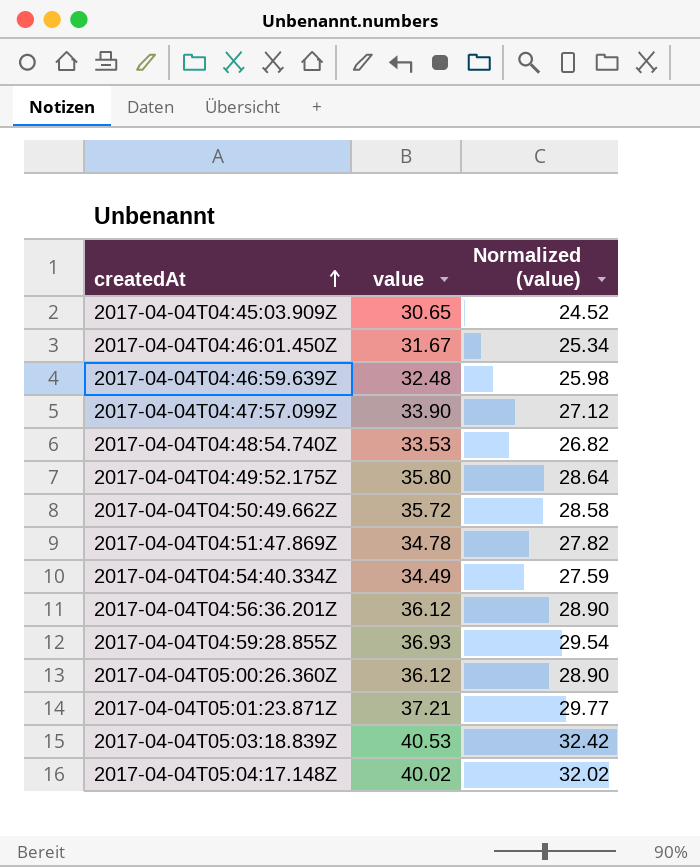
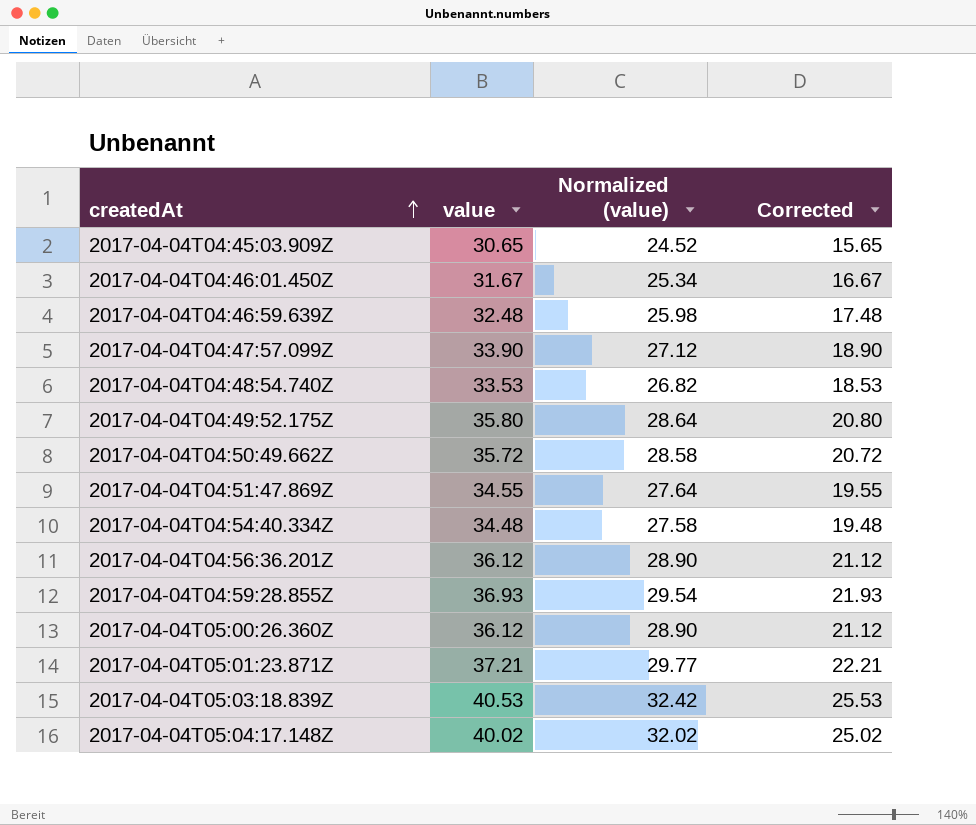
column Corrected | formula: none -> [value] - 15
2017-04-04T04:51:47.869Z | value: 34.78 -> 34.55
2017-04-04T04:51:47.869Z | Normalized (value): 27.82 -> 27.64
2017-04-04T04:54:40.334Z | value: 34.49 -> 34.48
2017-04-04T04:54:40.334Z | Normalized (value): 27.59 -> 27.58

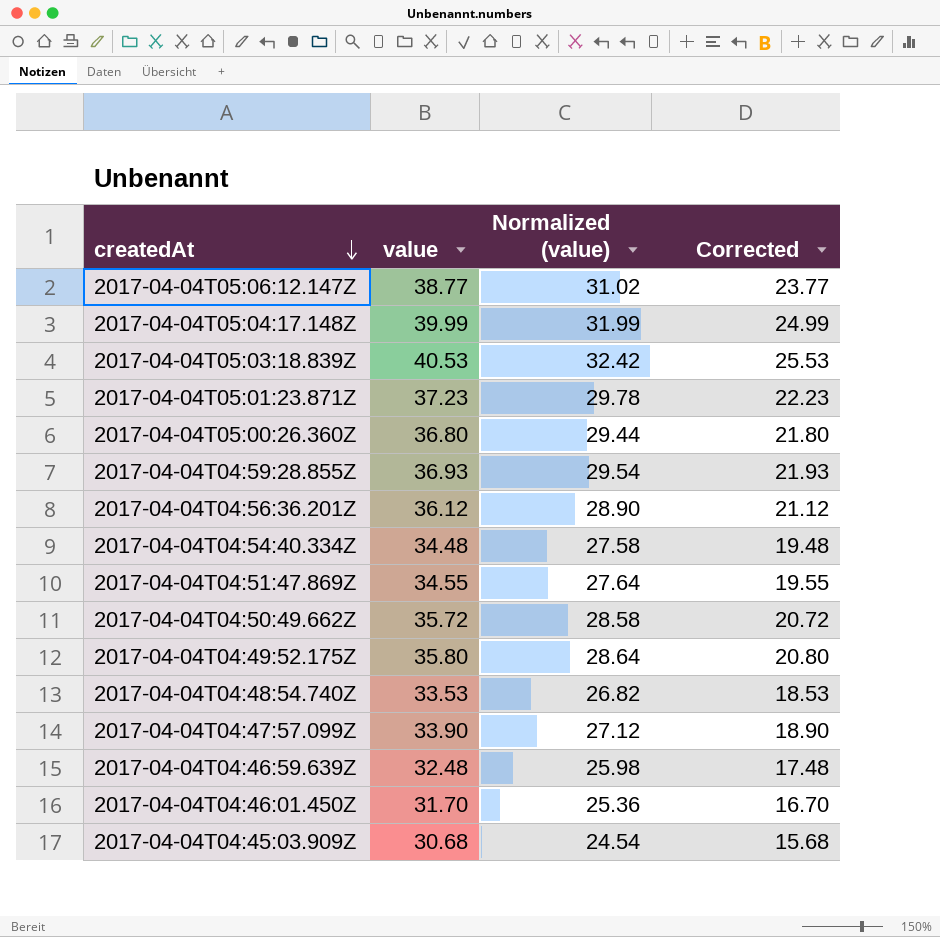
row order: createdAt ascending -> createdAt descending
row 2017-04-04T05:06:12.147Z: none -> 38.77 | 31.02 | 23.77
2017-04-04T05:04:17.148Z | value: 40.02 -> 39.99
2017-04-04T05:04:17.148Z | Normalized (value): 32.02 -> 31.99
2017-04-04T05:04:17.148Z | Corrected: 25.02 -> 24.99
2017-04-04T05:01:23.871Z | value: 37.21 -> 37.23
2017-04-04T05:01:23.871Z | Normalized (value): 29.77 -> 29.78
2017-04-04T05:01:23.871Z | Corrected: 22.21 -> 22.23
2017-04-04T05:00:26.360Z | value: 36.12 -> 36.80
2017-04-04T05:00:26.360Z | Normalized (value): 28.90 -> 29.44
2017-04-04T05:00:26.360Z | Corrected: 21.12 -> 21.80
2017-04-04T04:46:01.450Z | value: 31.67 -> 31.70
2017-04-04T04:46:01.450Z | Normalized (value): 25.34 -> 25.36
2017-04-04T04:46:01.450Z | Corrected: 16.67 -> 16.70
2017-04-04T04:45:03.909Z | value: 30.65 -> 30.68
2017-04-04T04:45:03.909Z | Normalized (value): 24.52 -> 24.54
2017-04-04T04:45:03.909Z | Corrected: 15.65 -> 15.68

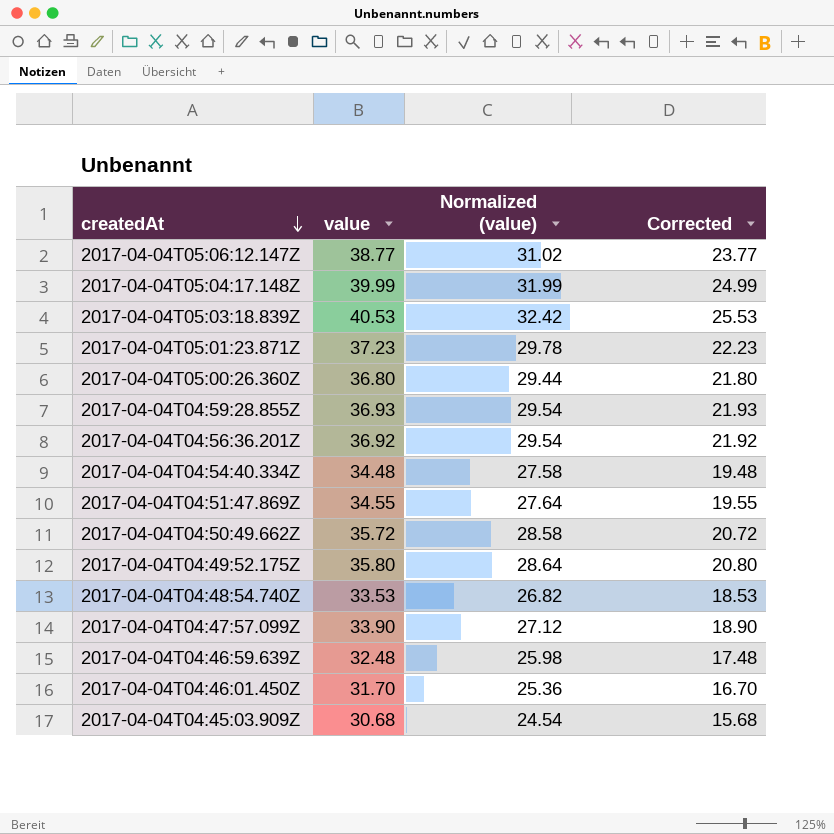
2017-04-04T04:56:36.201Z | value: 36.12 -> 36.92
2017-04-04T04:56:36.201Z | Normalized (value): 28.90 -> 29.54
2017-04-04T04:56:36.201Z | Corrected: 21.12 -> 21.92

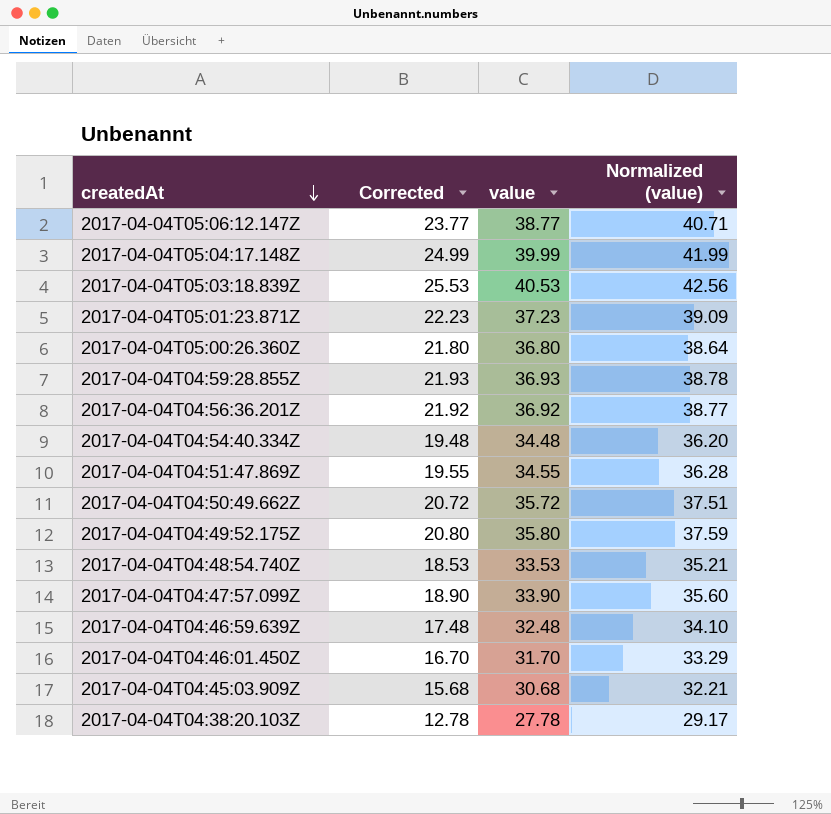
column Corrected | position: 4 -> 2
column Normalized (value) | formula: [value] * 0.8 -> [value] * 1.05
row 2017-04-04T04:38:20.103Z: none -> 12.78 | 27.78 | 29.17

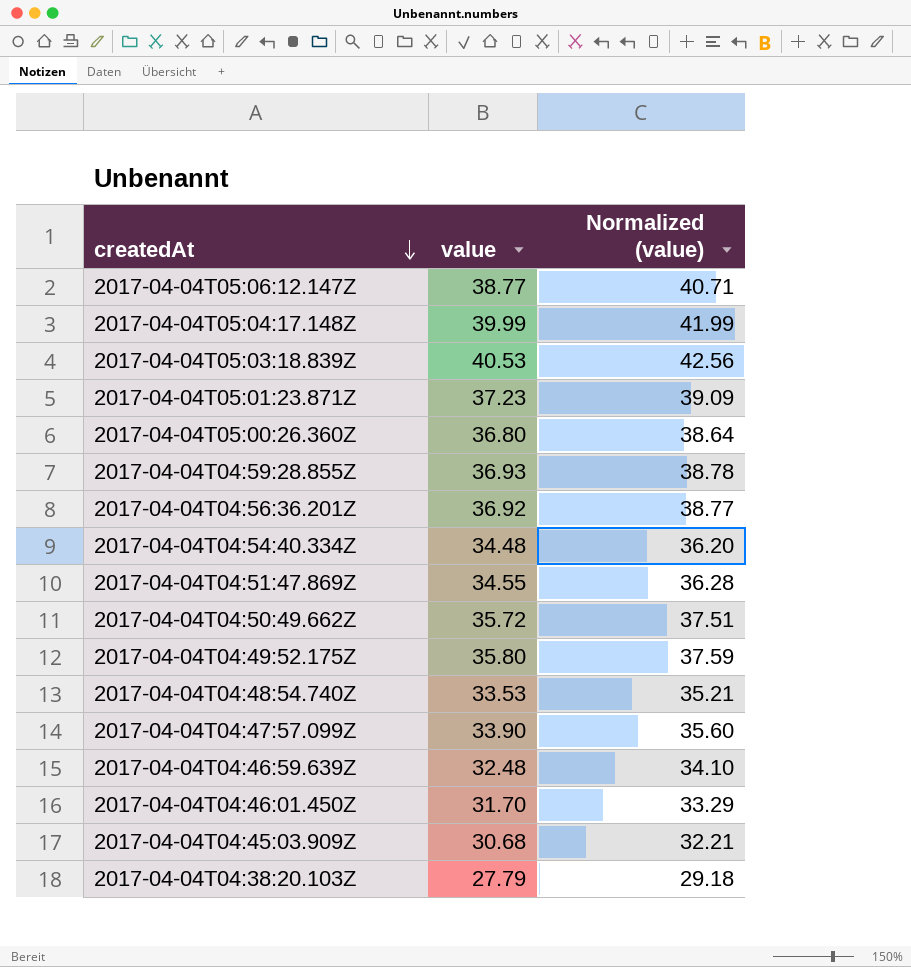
column Corrected | formula: [value] - 15 -> none
2017-04-04T04:38:20.103Z | value: 27.78 -> 27.79
2017-04-04T04:38:20.103Z | Normalized (value): 29.17 -> 29.18

